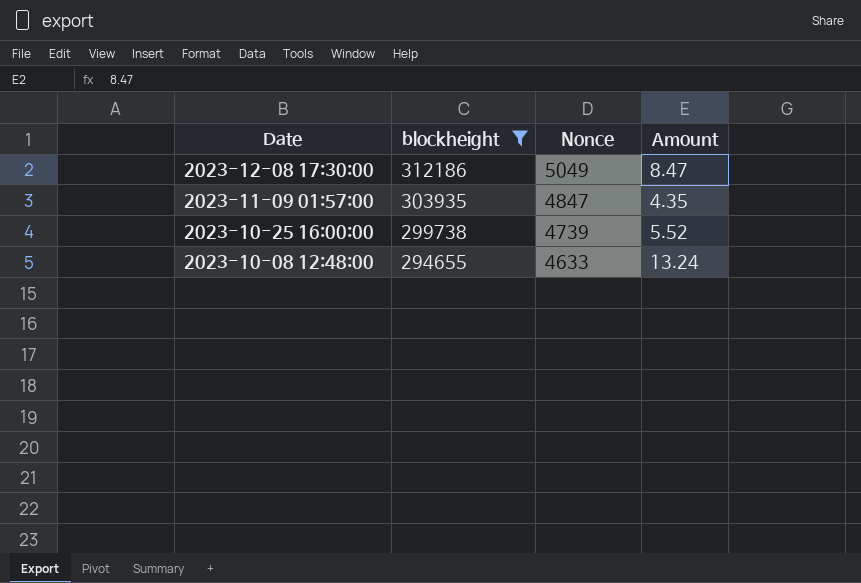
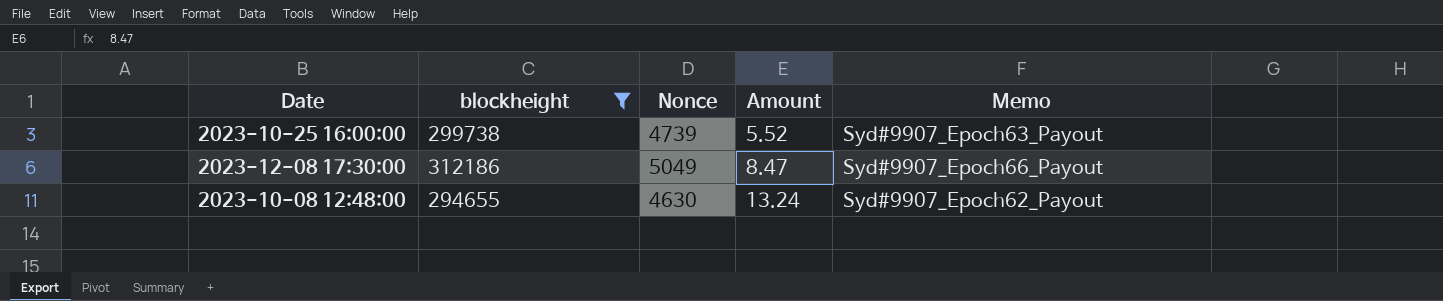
row order: Date descending -> Amount ascending
column Memo | position: none -> 5
row 2023-11-09 01:57:00: 303935 | 4847 | 4.35 -> none
2023-10-08 12:48:00 | Nonce: 4633 -> 4630

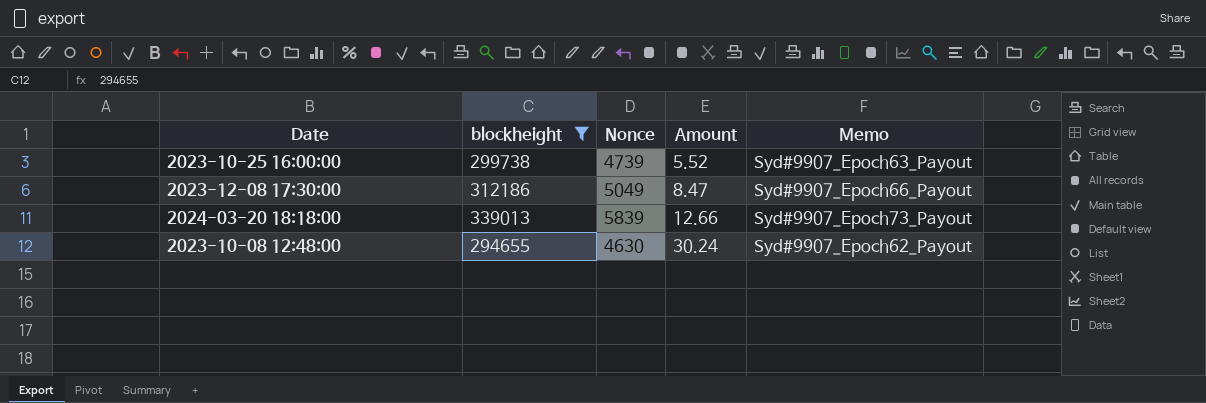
row 2024-03-20 18:18:00: none -> 339013 | 5839 | 12.66 | Syd#9907_Epoch73_Payout
2023-10-08 12:48:00 | Amount: 13.24 -> 30.24

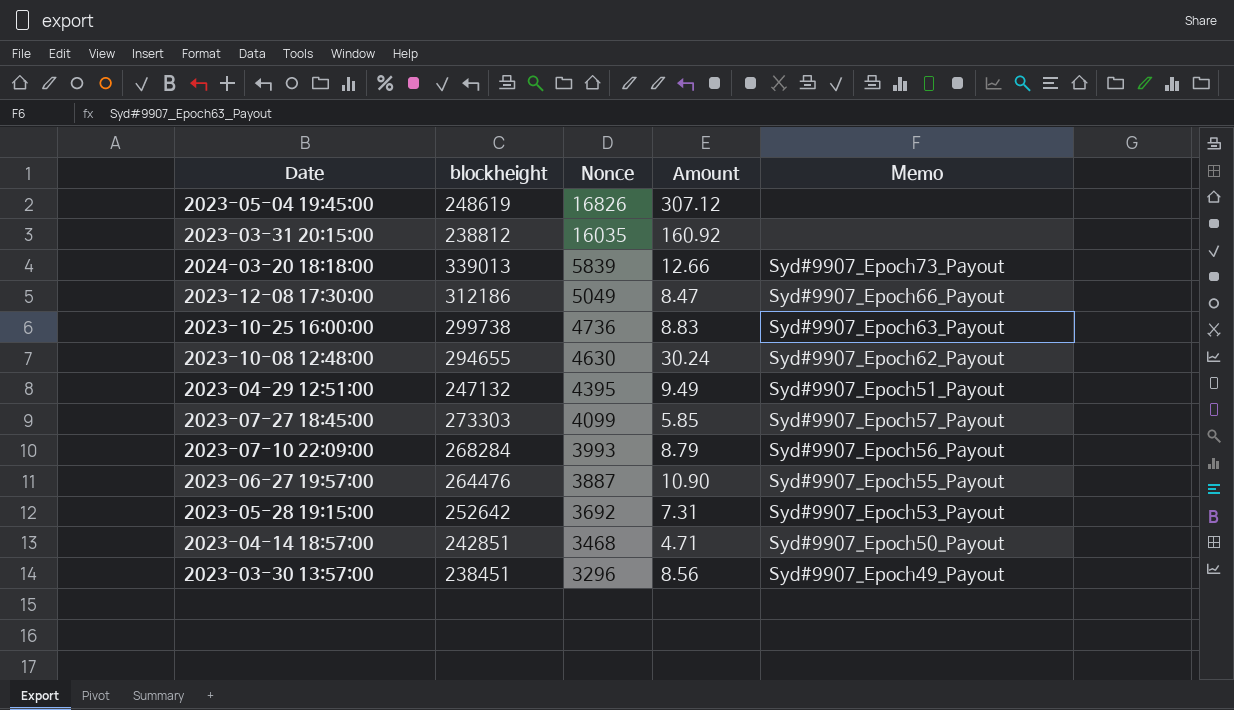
filter: blockheight >= 294655 -> none
row order: Amount ascending -> Nonce descending
2023-10-25 16:00:00 | Nonce: 4739 -> 4736
2023-10-25 16:00:00 | Amount: 5.52 -> 8.83

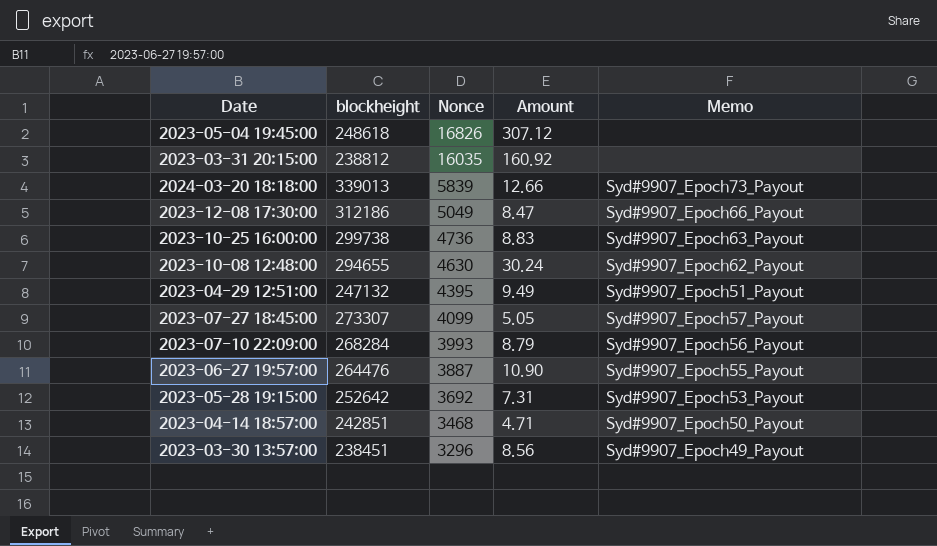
2023-05-04 19:45:00 | blockheight: 248619 -> 248618
2023-07-27 18:45:00 | blockheight: 273303 -> 273307
2023-07-27 18:45:00 | Amount: 5.85 -> 5.05

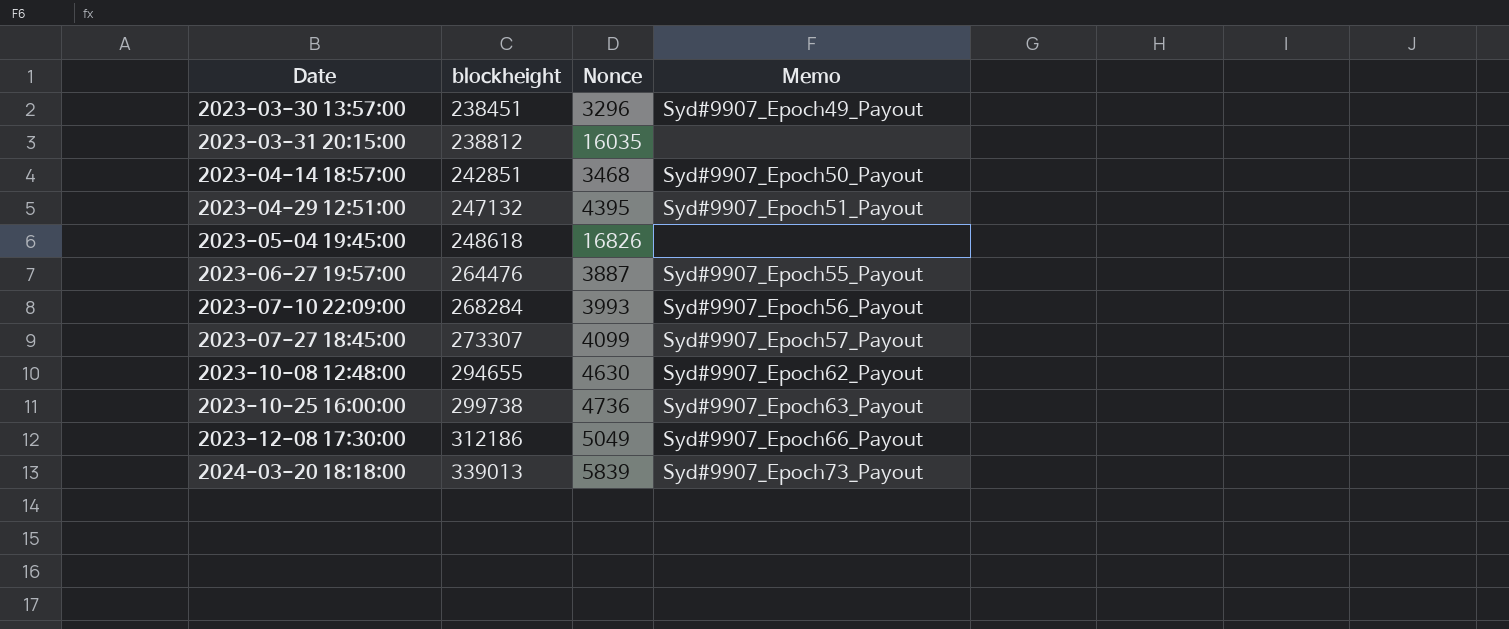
row order: Nonce descending -> Date ascending
column Amount | position: 4 -> none
row 2023-05-28 19:15:00: 252642 | 3692 | 7.31 | Syd#9907_Epoch53_Payout -> none

